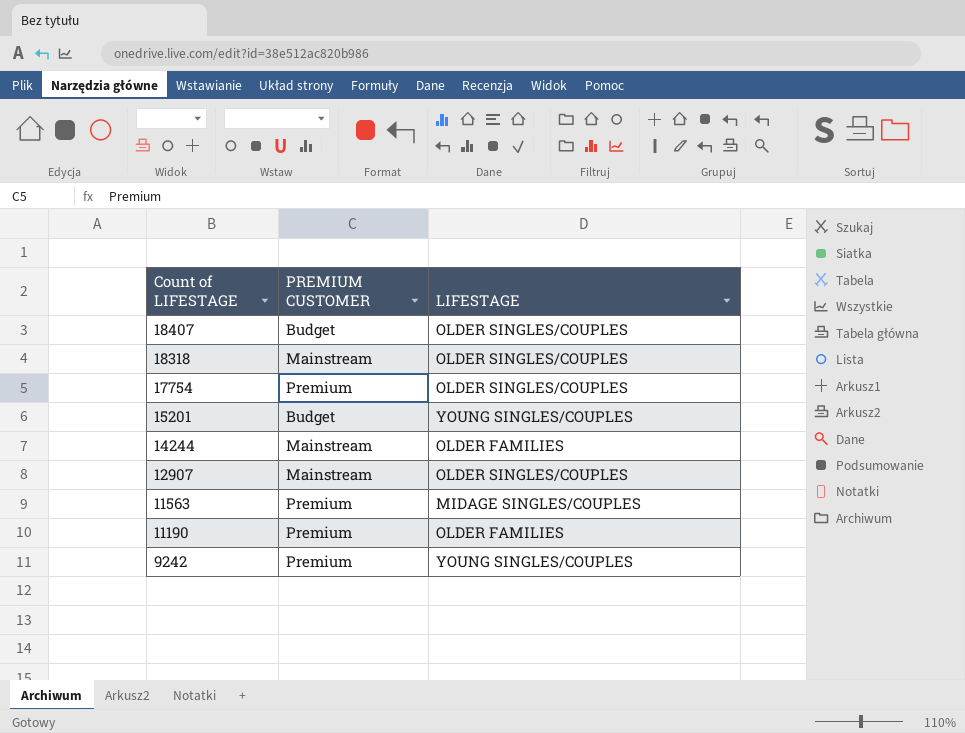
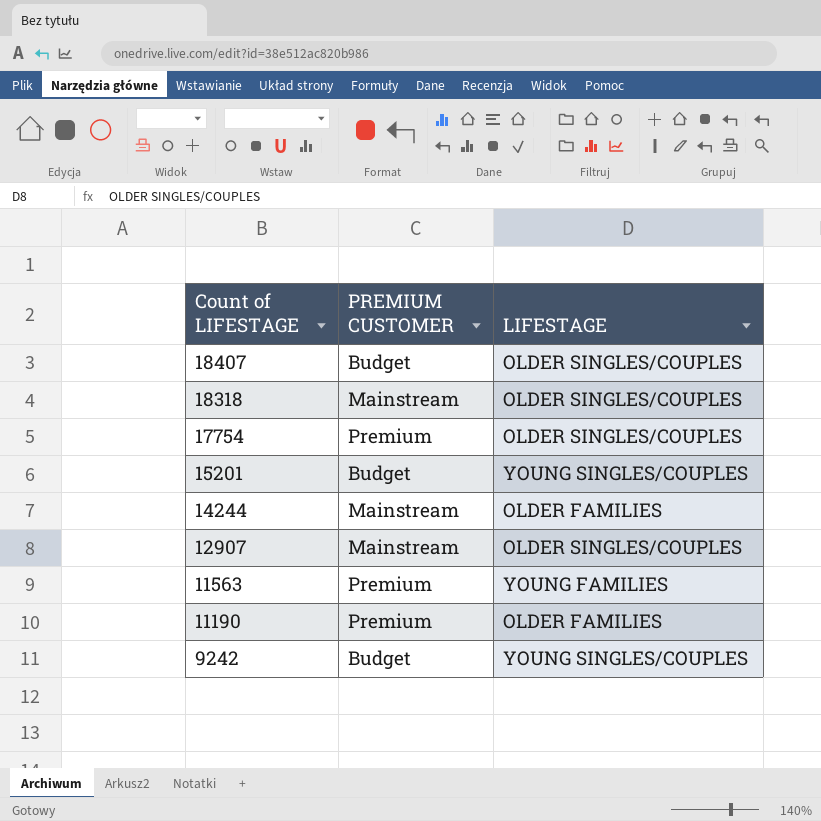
11563 | LIFESTAGE: MIDAGE SINGLES/COUPLES -> YOUNG FAMILIES
9242 | PREMIUM CUSTOMER: Premium -> Budget

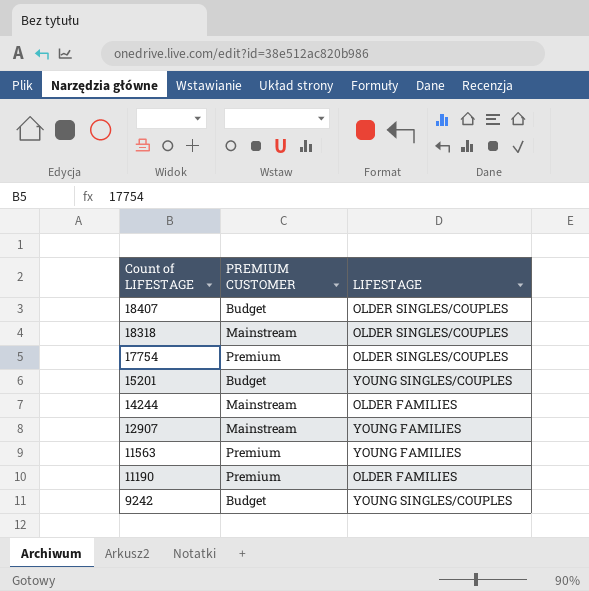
12907 | LIFESTAGE: OLDER SINGLES/COUPLES -> YOUNG FAMILIES

